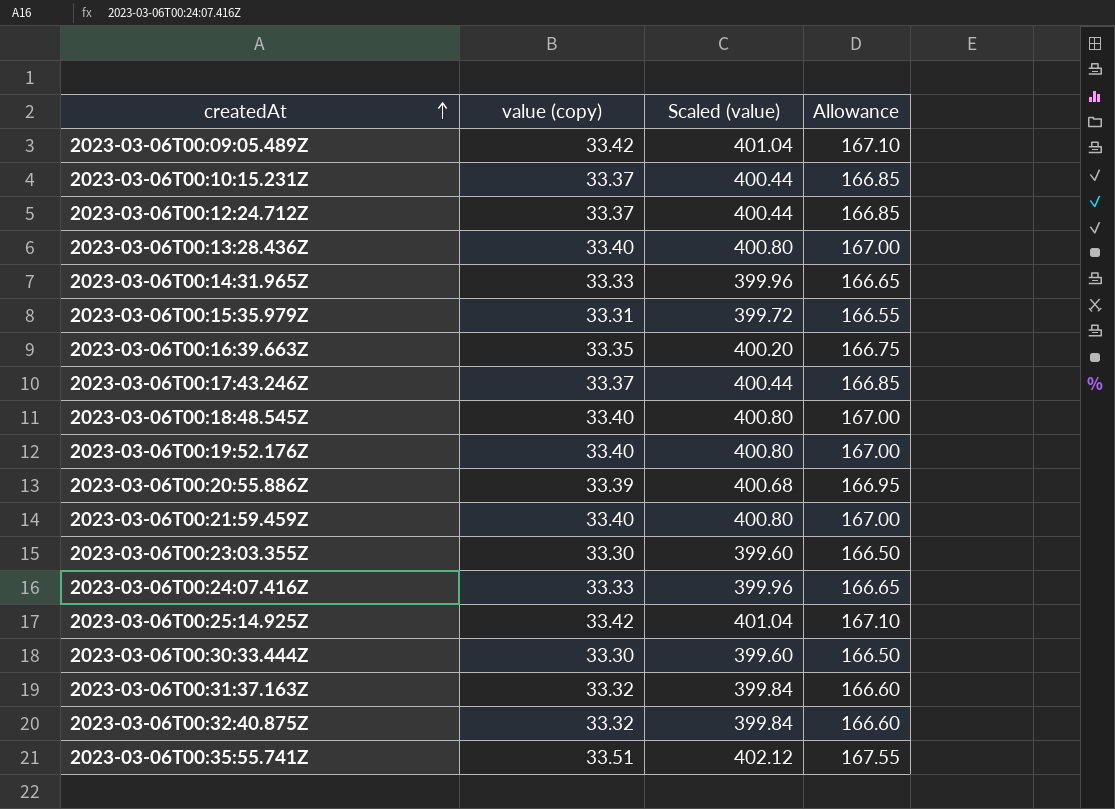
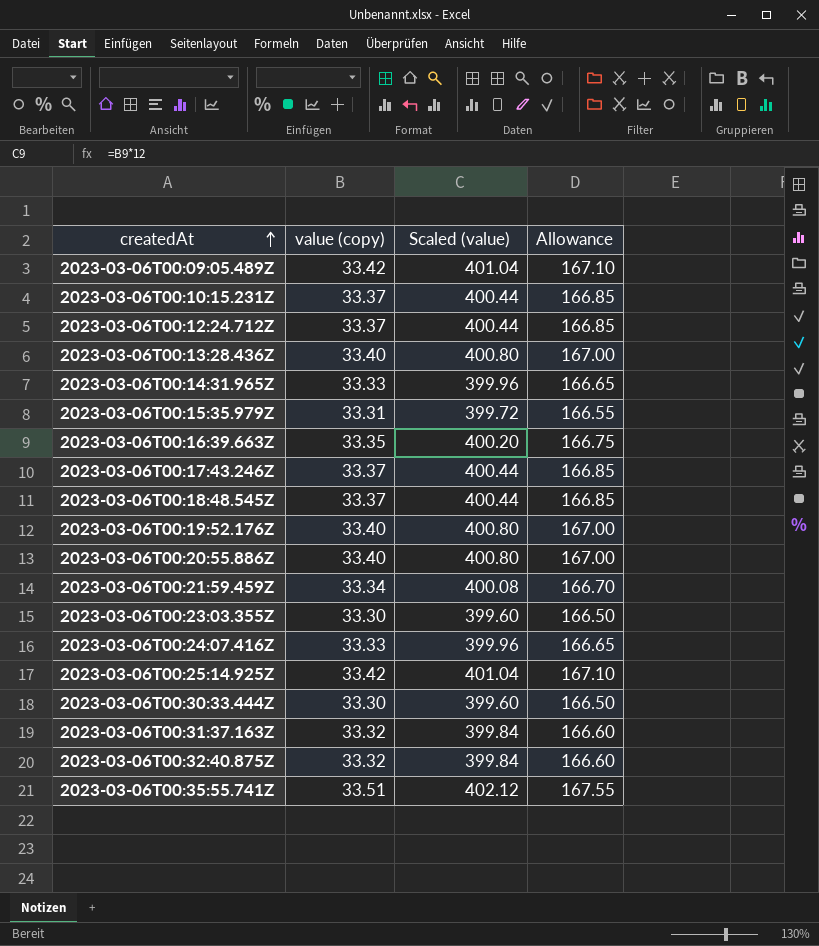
2023-03-06T00:18:48.545Z | value (copy): 33.40 -> 33.37
2023-03-06T00:18:48.545Z | Scaled (value): 400.80 -> 400.44
2023-03-06T00:18:48.545Z | Allowance: 167.00 -> 166.85
2023-03-06T00:20:55.886Z | value (copy): 33.39 -> 33.40
2023-03-06T00:20:55.886Z | Scaled (value): 400.68 -> 400.80
2023-03-06T00:20:55.886Z | Allowance: 166.95 -> 167.00
2023-03-06T00:21:59.459Z | value (copy): 33.40 -> 33.34
2023-03-06T00:21:59.459Z | Scaled (value): 400.80 -> 400.08
2023-03-06T00:21:59.459Z | Allowance: 167.00 -> 166.70

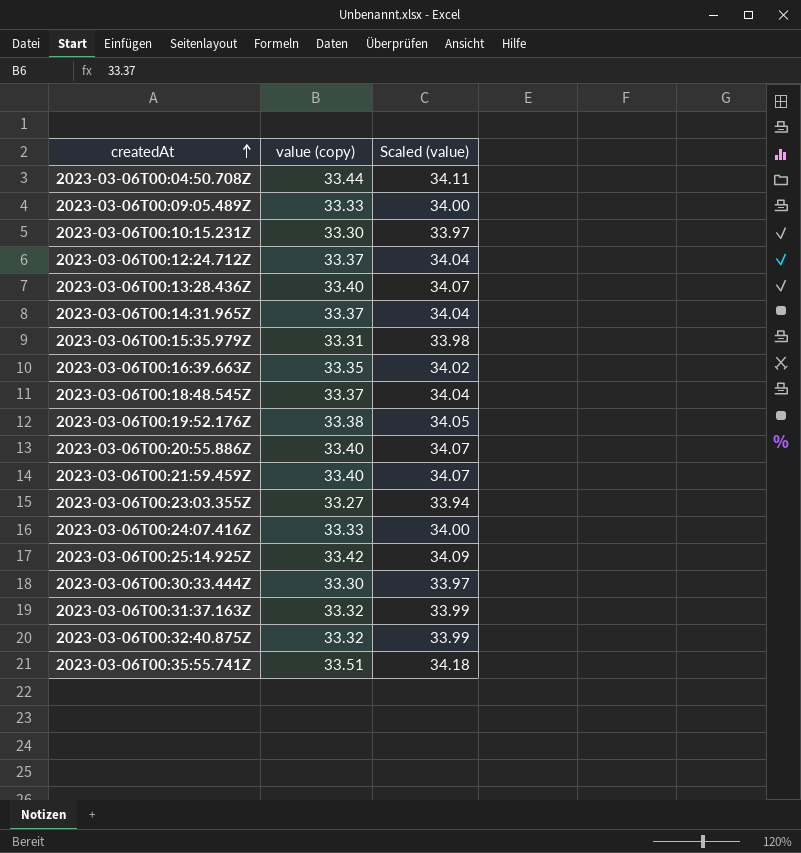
column Allowance | formula: [value (copy)] * 5 -> none
column Scaled (value) | formula: [value (copy)] * 12 -> [value (copy)] * 1.02
row 2023-03-06T00:17:43.246Z: 33.37 | 400.44 | 166.85 -> none
row 2023-03-06T00:04:50.708Z: none -> 33.44 | 34.11
2023-03-06T00:09:05.489Z | value (copy): 33.42 -> 33.33
2023-03-06T00:10:15.231Z | value (copy): 33.37 -> 33.30
2023-03-06T00:14:31.965Z | value (copy): 33.33 -> 33.37
2023-03-06T00:19:52.176Z | value (copy): 33.40 -> 33.38
2023-03-06T00:21:59.459Z | value (copy): 33.34 -> 33.40
2023-03-06T00:23:03.355Z | value (copy): 33.30 -> 33.27

